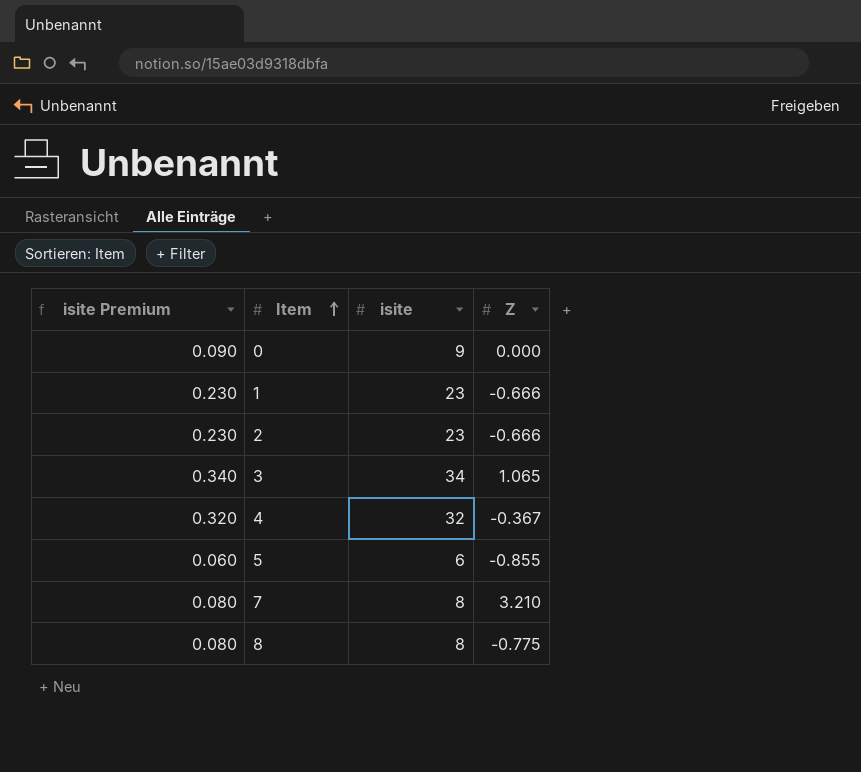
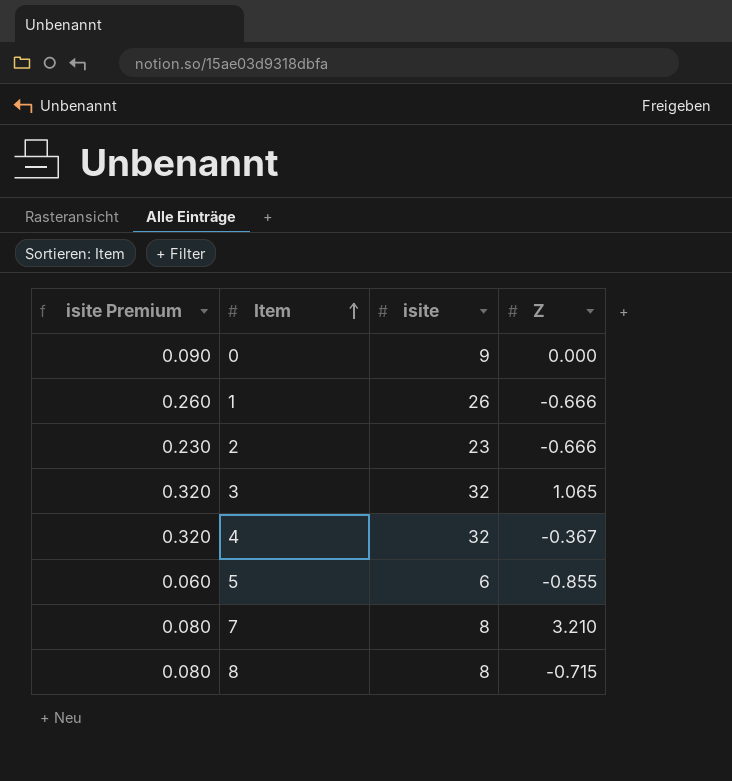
1 | isite Premium: 0.230 -> 0.260
1 | isite: 23 -> 26
3 | isite Premium: 0.340 -> 0.320
3 | isite: 34 -> 32
8 | Z: -0.775 -> -0.715

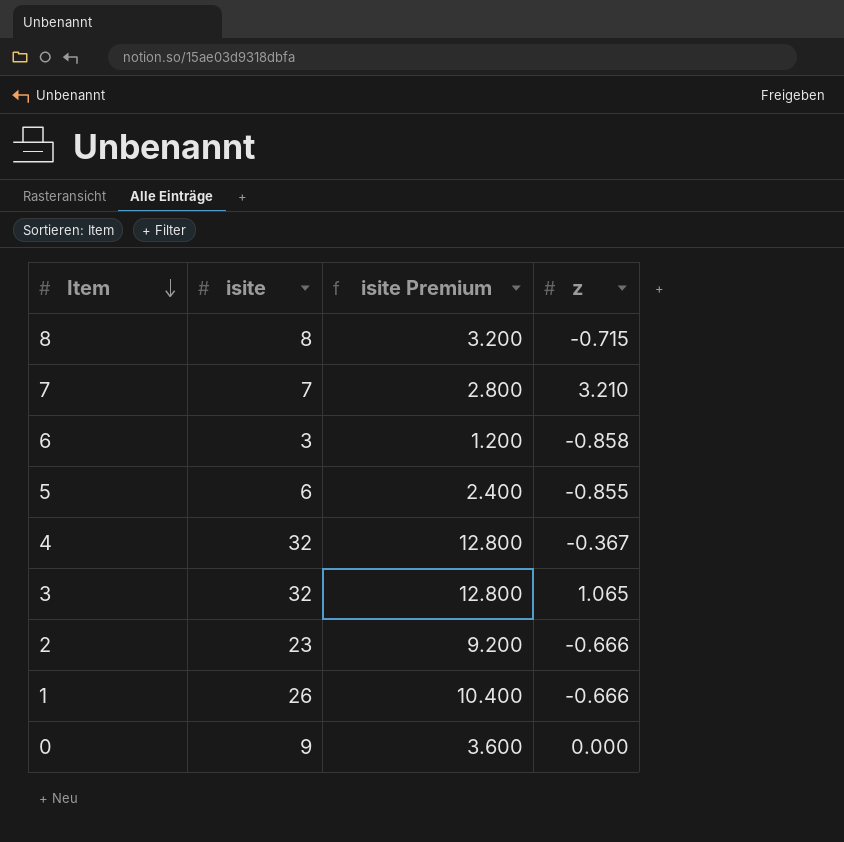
row order: Item ascending -> Item descending
column isite Premium | formula: [isite] * 0.01 -> [isite] * 0.4
column isite Premium | position: 1 -> 3
column name: Z -> z
7 | isite: 8 -> 7
row 6: none -> 3 | 1.200 | -0.858

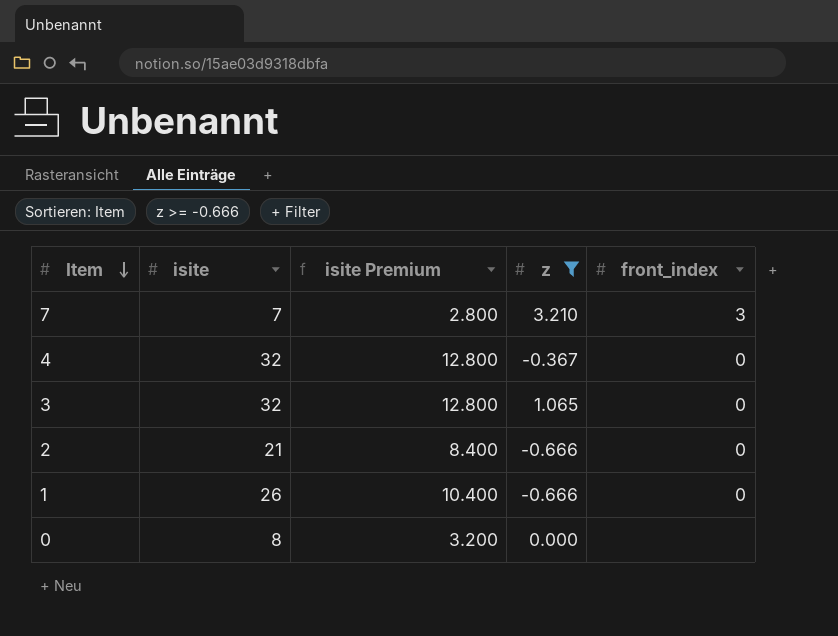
filter: none -> z >= -0.666
column front_index | position: none -> 5
2 | isite: 23 -> 21
2 | isite Premium: 9.200 -> 8.400
0 | isite: 9 -> 8
0 | isite Premium: 3.600 -> 3.200

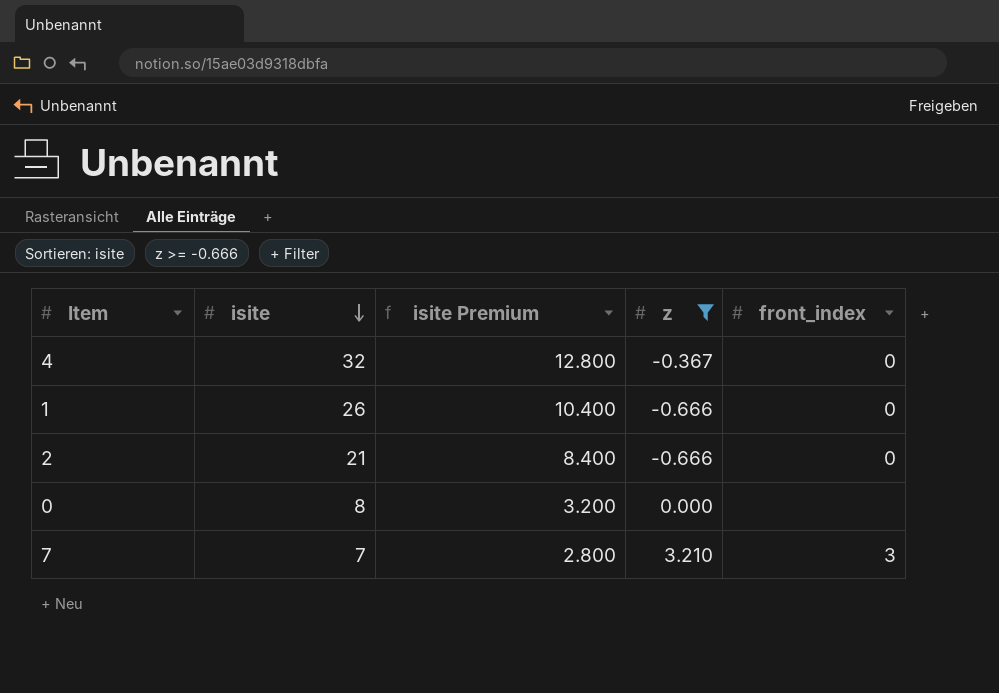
row order: Item descending -> isite descending
row 3: 32 | 12.800 | 1.065 | 0 -> none

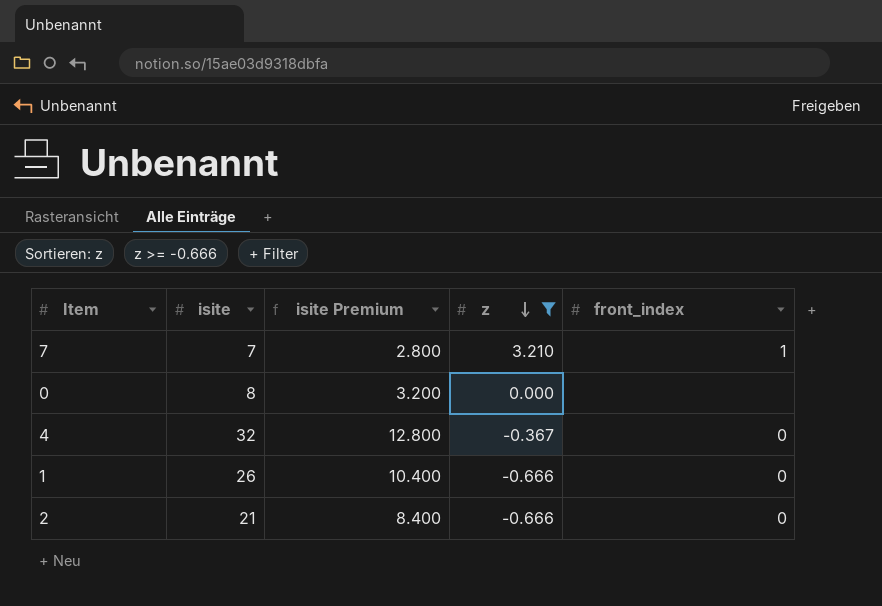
row order: isite descending -> z descending
7 | front_index: 3 -> 1

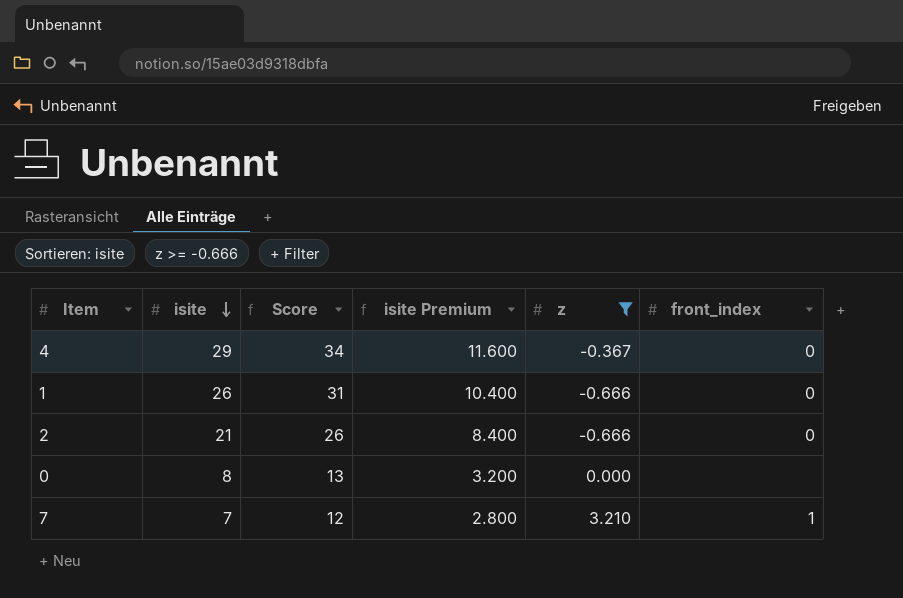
row order: z descending -> isite descending
column Score | formula: none -> [isite] + 5
4 | isite: 32 -> 29
4 | isite Premium: 12.800 -> 11.600

